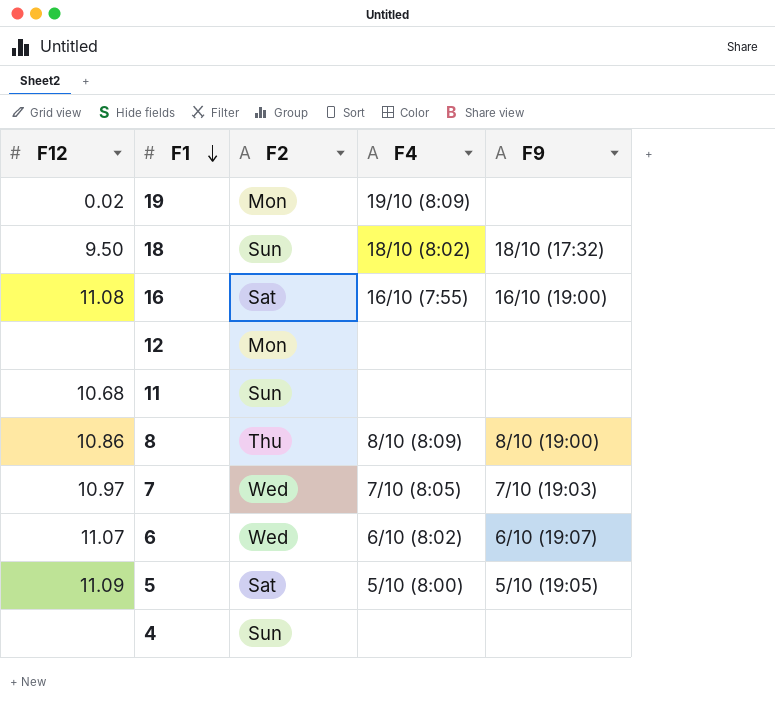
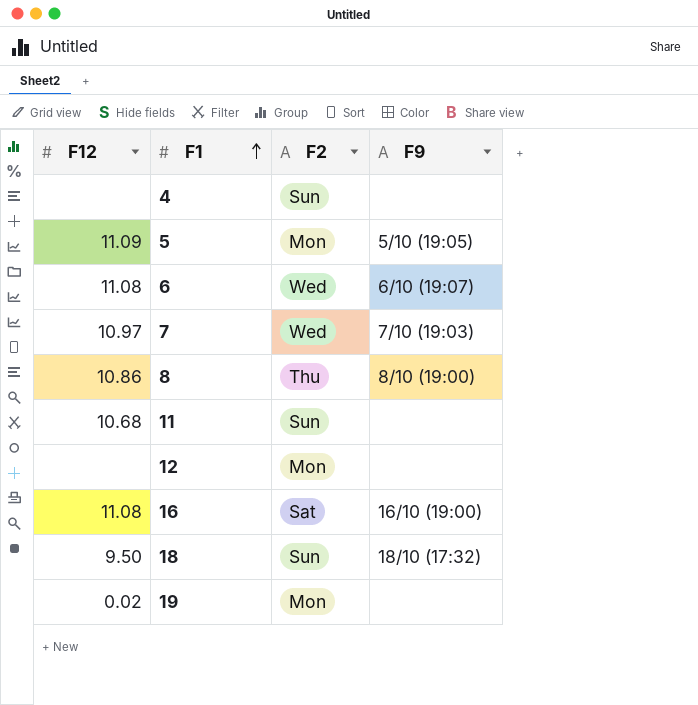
row order: F1 descending -> F1 ascending
column F4 | position: 4 -> none
5 | F2: Sat -> Mon
6 | F12: 11.07 -> 11.08

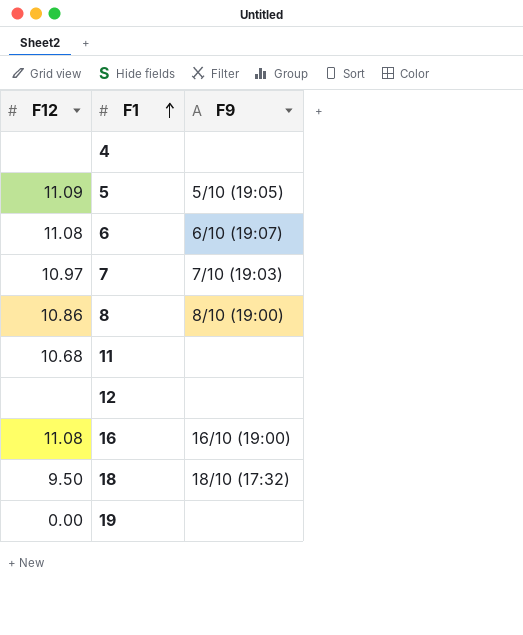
column F2 | position: 3 -> none
19 | F12: 0.02 -> 0.00

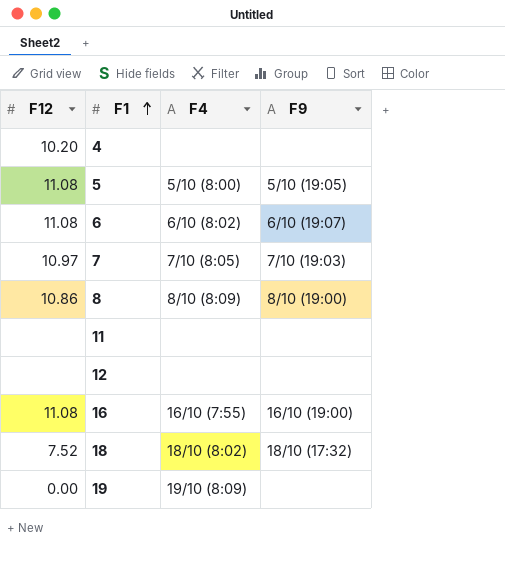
column F4 | position: none -> 3
4 | F12: none -> 10.20
5 | F12: 11.09 -> 11.08
11 | F12: 10.68 -> none
18 | F12: 9.50 -> 7.52

